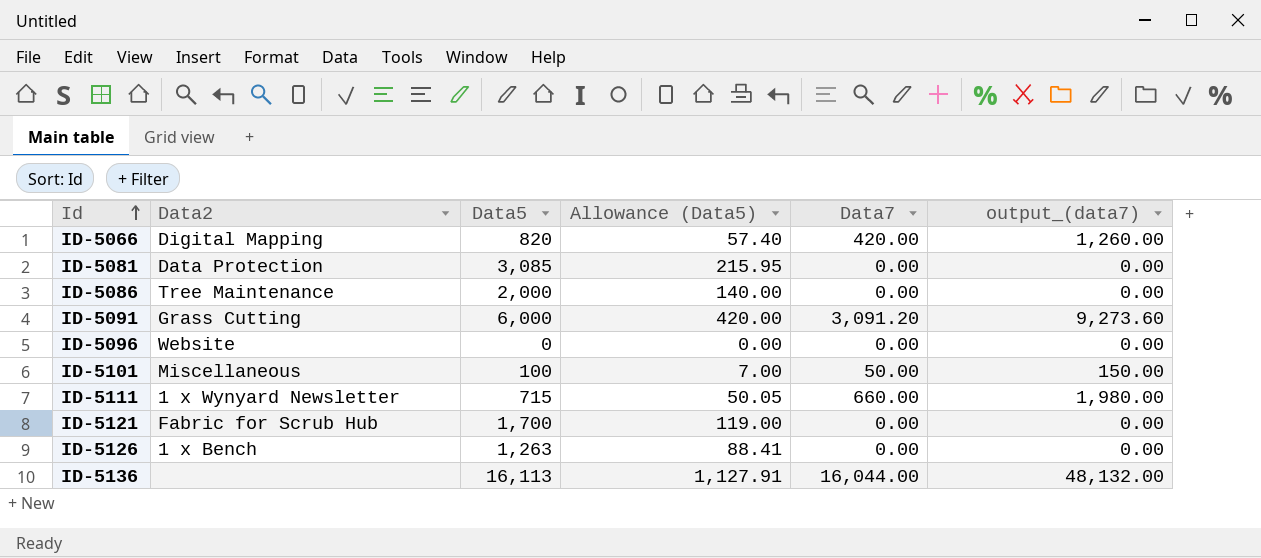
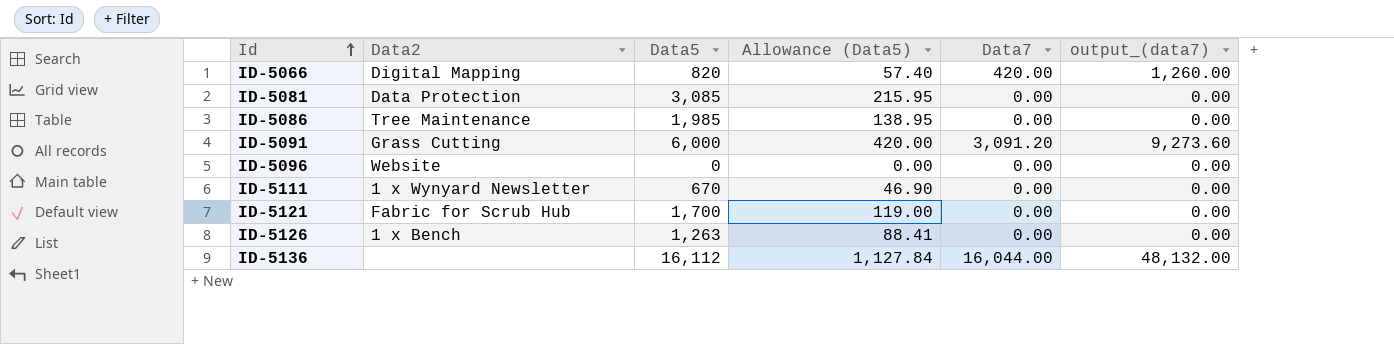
row ID-5101: Miscellaneous | 100 | 7.00 | 50.00 | 150.00 -> none
ID-5086 | Data5: 2,000 -> 1,985
ID-5086 | Allowance (Data5): 140.00 -> 138.95
ID-5111 | Data5: 715 -> 670
ID-5111 | Allowance (Data5): 50.05 -> 46.90
ID-5111 | Data7: 660.00 -> 0.00
ID-5111 | output_(data7): 1,980.00 -> 0.00
ID-5136 | Data5: 16,113 -> 16,112
ID-5136 | Allowance (Data5): 1,127.91 -> 1,127.84

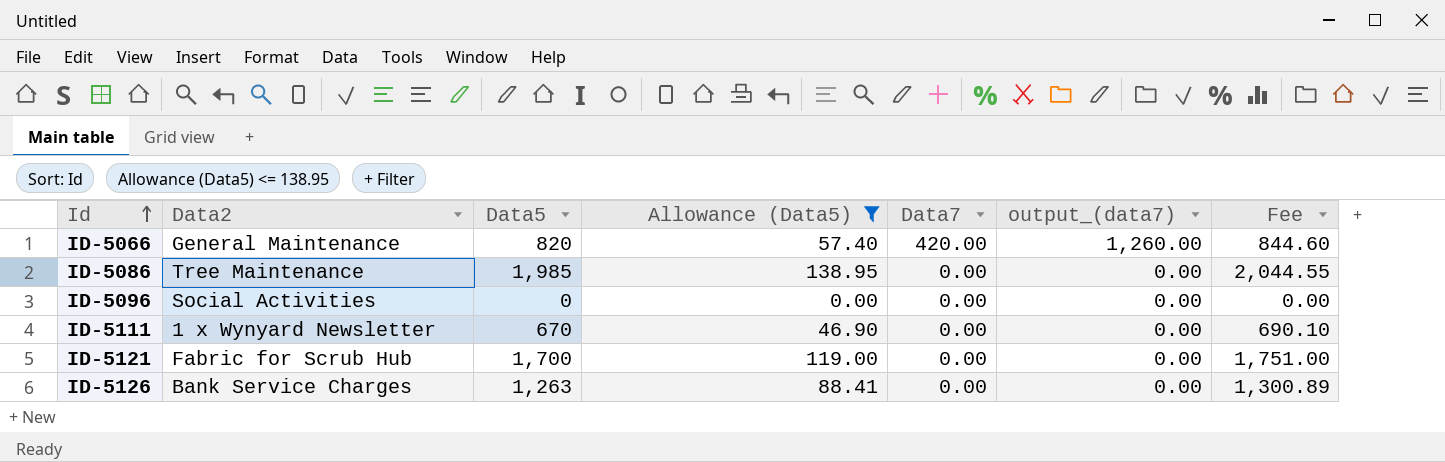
filter: none -> Allowance (Data5) <= 138.95
column Fee | formula: none -> [Data5] * 1.03
ID-5066 | Data2: Digital Mapping -> General Maintenance
ID-5096 | Data2: Website -> Social Activities
ID-5126 | Data2: 1 x Bench -> Bank Service Charges

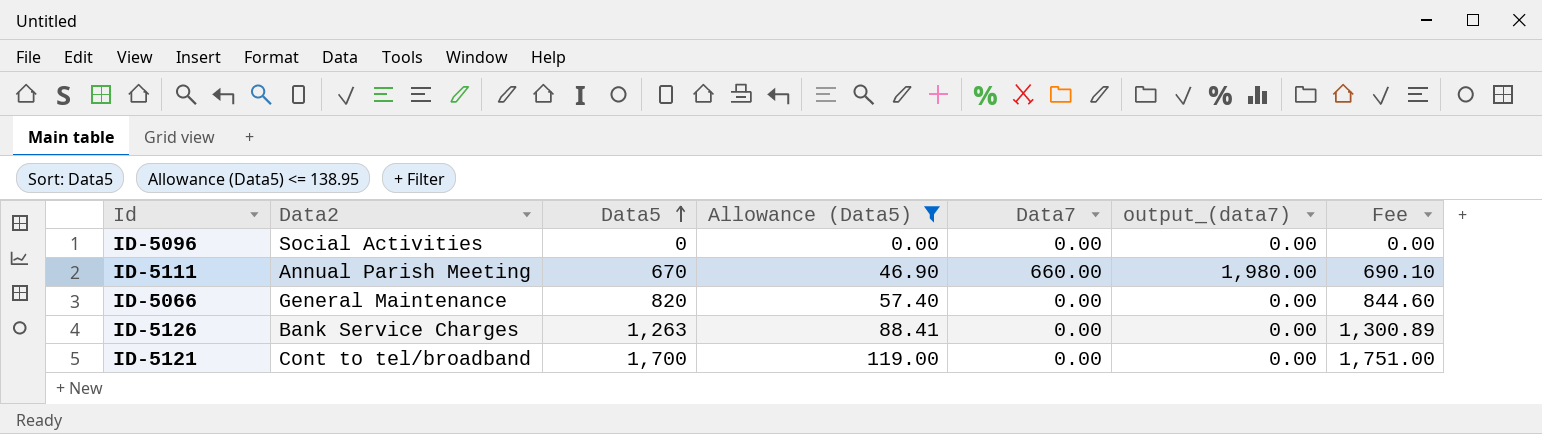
row order: Id ascending -> Data5 ascending
row ID-5086: Tree Maintenance | 1,985 | 138.95 | 0.00 | 0.00 | 2,044.55 -> none
ID-5111 | Data2: 1 x Wynyard Newsletter -> Annual Parish Meeting
ID-5111 | Data7: 0.00 -> 660.00
ID-5111 | output_(data7): 0.00 -> 1,980.00
ID-5066 | Data7: 420.00 -> 0.00
ID-5066 | output_(data7): 1,260.00 -> 0.00
ID-5121 | Data2: Fabric for Scrub Hub -> Cont to tel/broadband

